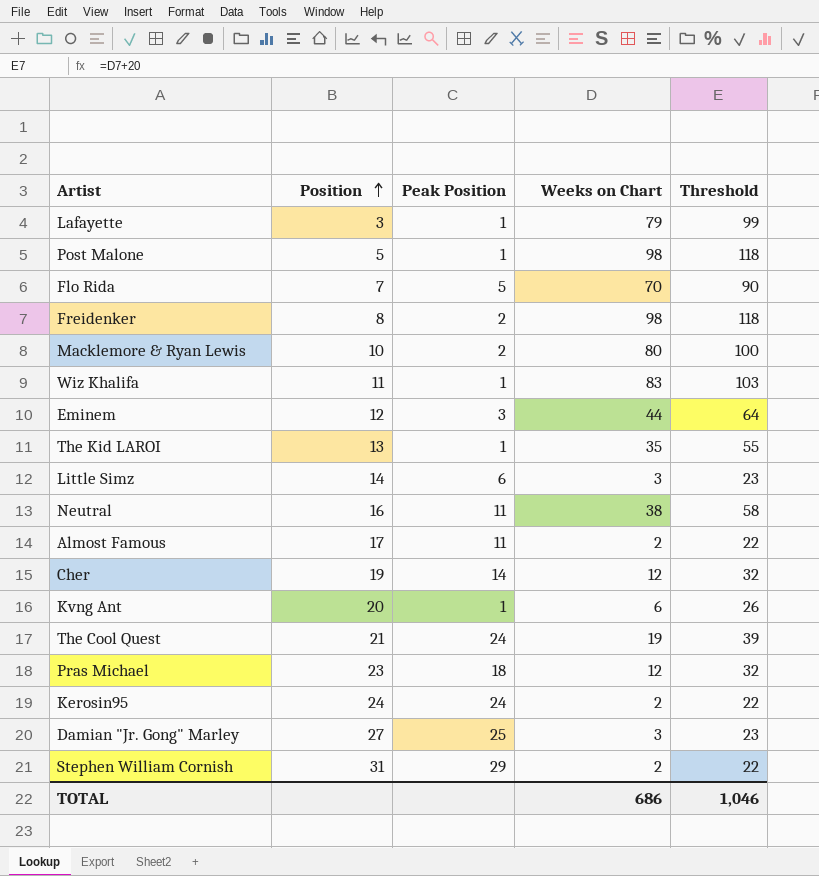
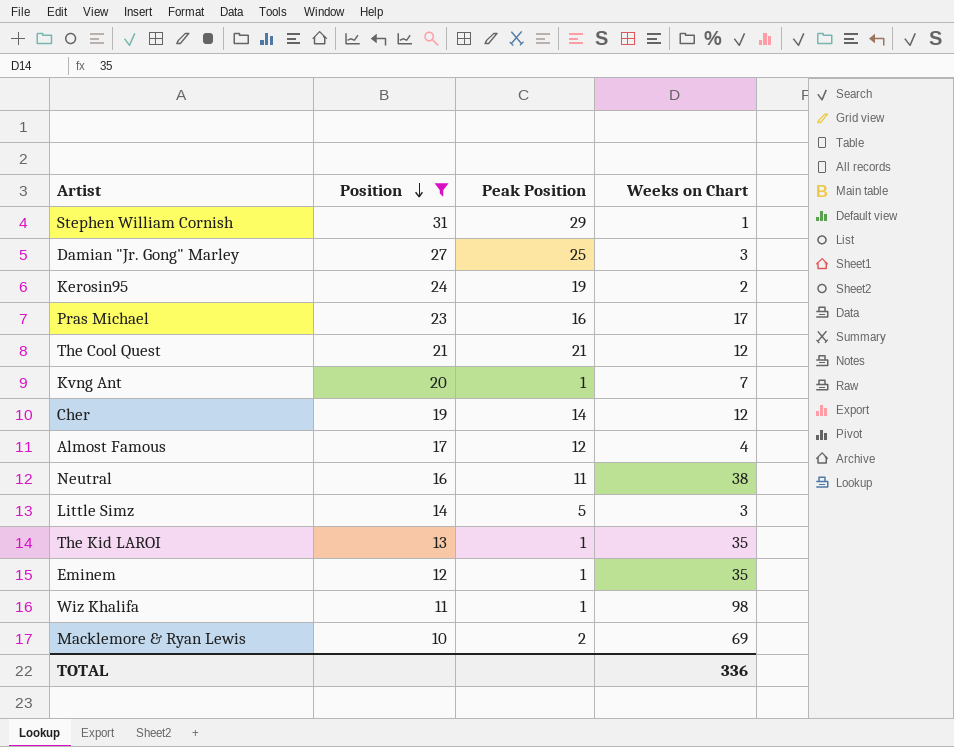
filter: none -> Position >= 10
row order: Position ascending -> Position descending
column Threshold | formula: [Weeks on Chart] + 20 -> none
Stephen William Cornish | Weeks on Chart: 2 -> 1
Kerosin95 | Peak Position: 24 -> 19
Pras Michael | Peak Position: 18 -> 16
Pras Michael | Weeks on Chart: 12 -> 17
The Cool Quest | Peak Position: 24 -> 21
The Cool Quest | Weeks on Chart: 19 -> 12
Kvng Ant | Weeks on Chart: 6 -> 7
Almost Famous | Peak Position: 11 -> 12
Almost Famous | Weeks on Chart: 2 -> 4
Little Simz | Peak Position: 6 -> 5
Eminem | Peak Position: 3 -> 1
Eminem | Weeks on Chart: 44 -> 35
Wiz Khalifa | Weeks on Chart: 83 -> 98
Macklemore & Ryan Lewis | Weeks on Chart: 80 -> 69
TOTAL | Weeks on Chart: 686 -> 336

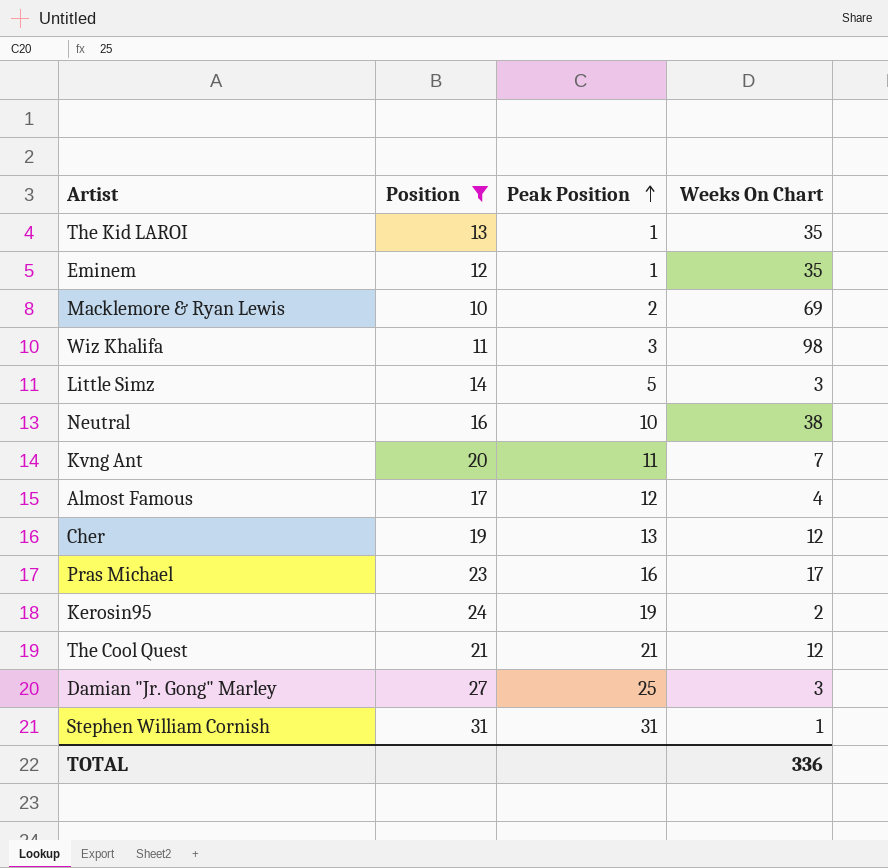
row order: Position descending -> Peak Position ascending
column name: Weeks on Chart -> Weeks On Chart
Wiz Khalifa | Peak Position: 1 -> 3
Neutral | Peak Position: 11 -> 10
Kvng Ant | Peak Position: 1 -> 11
Cher | Peak Position: 14 -> 13
Stephen William Cornish | Peak Position: 29 -> 31

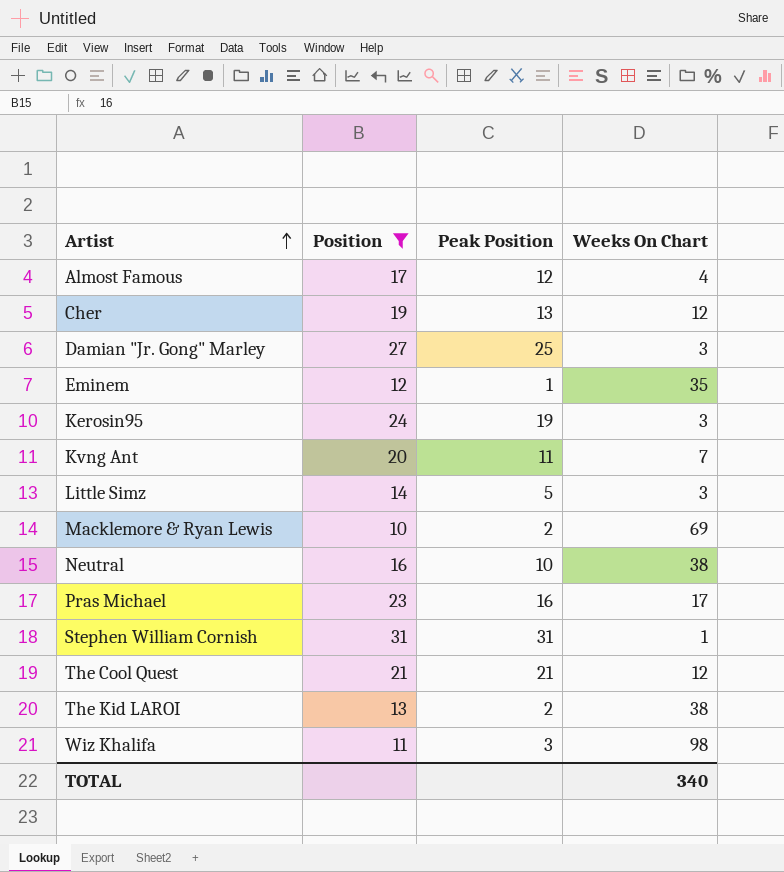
row order: Peak Position ascending -> Artist ascending
Kerosin95 | Weeks On Chart: 2 -> 3
The Kid LAROI | Peak Position: 1 -> 2
The Kid LAROI | Weeks On Chart: 35 -> 38
TOTAL | Weeks On Chart: 336 -> 340

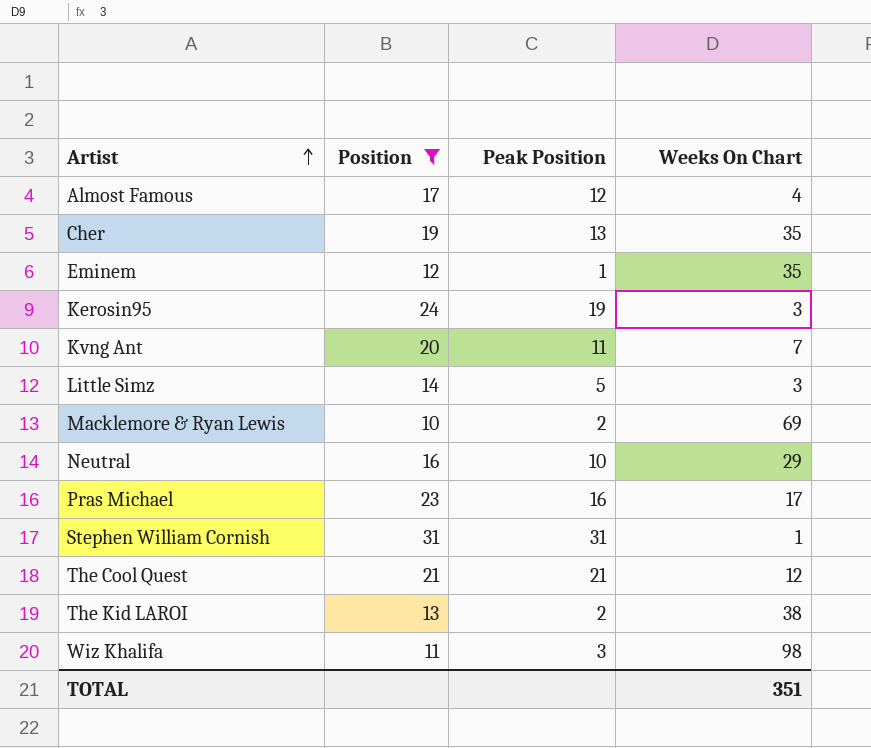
row Damian "Jr. Gong" Marley: 27 | 25 | 3 -> none
Cher | Weeks On Chart: 12 -> 35
Neutral | Weeks On Chart: 38 -> 29
TOTAL | Weeks On Chart: 340 -> 351

